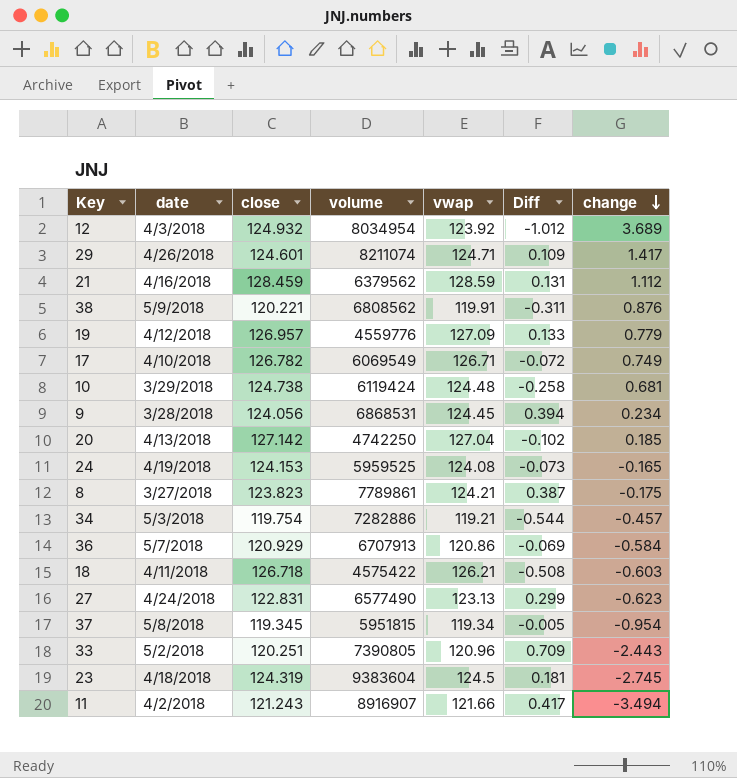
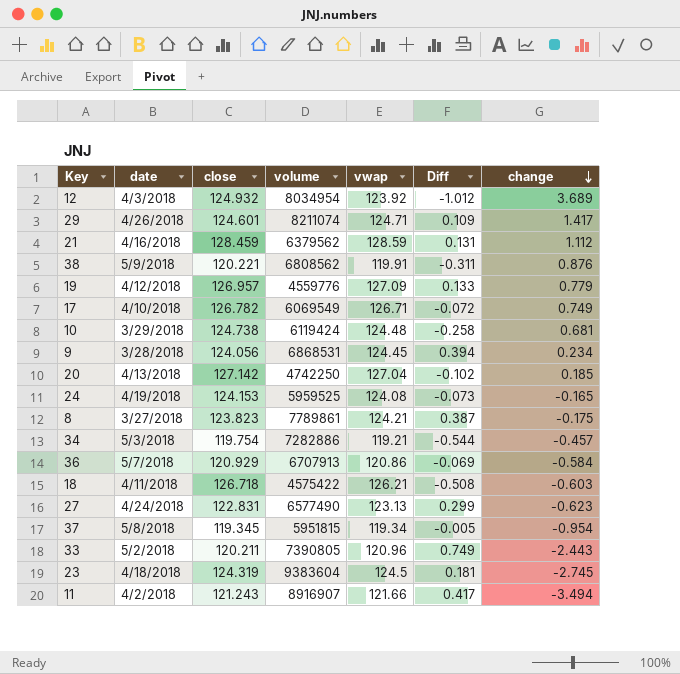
33 | close: 120.251 -> 120.211
33 | Diff: 0.709 -> 0.749

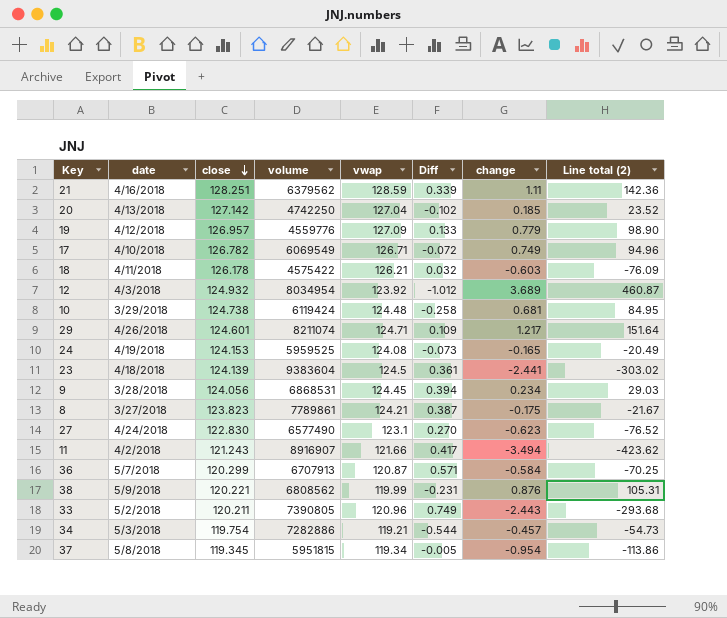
row order: change descending -> close descending
column Line total (2) | formula: none -> [close] * [change]
21 | close: 128.459 -> 128.251
21 | Diff: 0.131 -> 0.339
21 | change: 1.112 -> 1.11
18 | close: 126.718 -> 126.178
18 | Diff: -0.508 -> 0.032
29 | change: 1.417 -> 1.217
23 | close: 124.319 -> 124.139
23 | Diff: 0.181 -> 0.361
23 | change: -2.745 -> -2.441
27 | close: 122.831 -> 122.830
27 | vwap: 123.13 -> 123.1
27 | Diff: 0.299 -> 0.270
36 | close: 120.929 -> 120.299
36 | vwap: 120.86 -> 120.87
36 | Diff: -0.069 -> 0.571
38 | vwap: 119.91 -> 119.99
38 | Diff: -0.311 -> -0.231

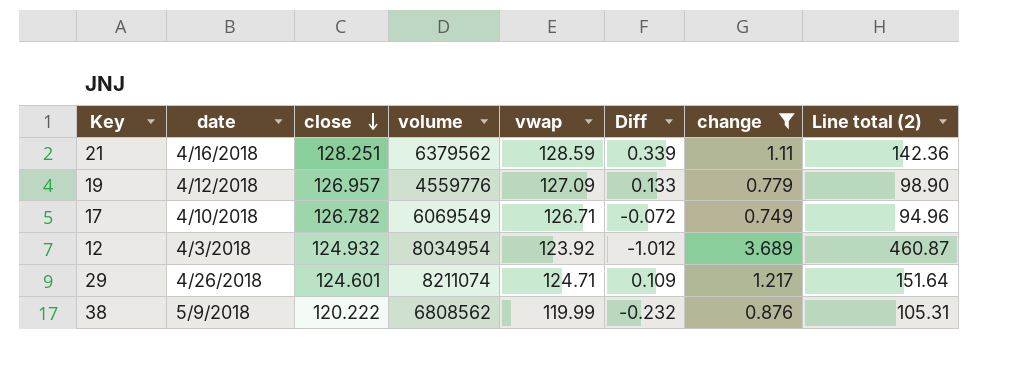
filter: none -> change >= 0.749
38 | close: 120.221 -> 120.222
38 | Diff: -0.231 -> -0.232

